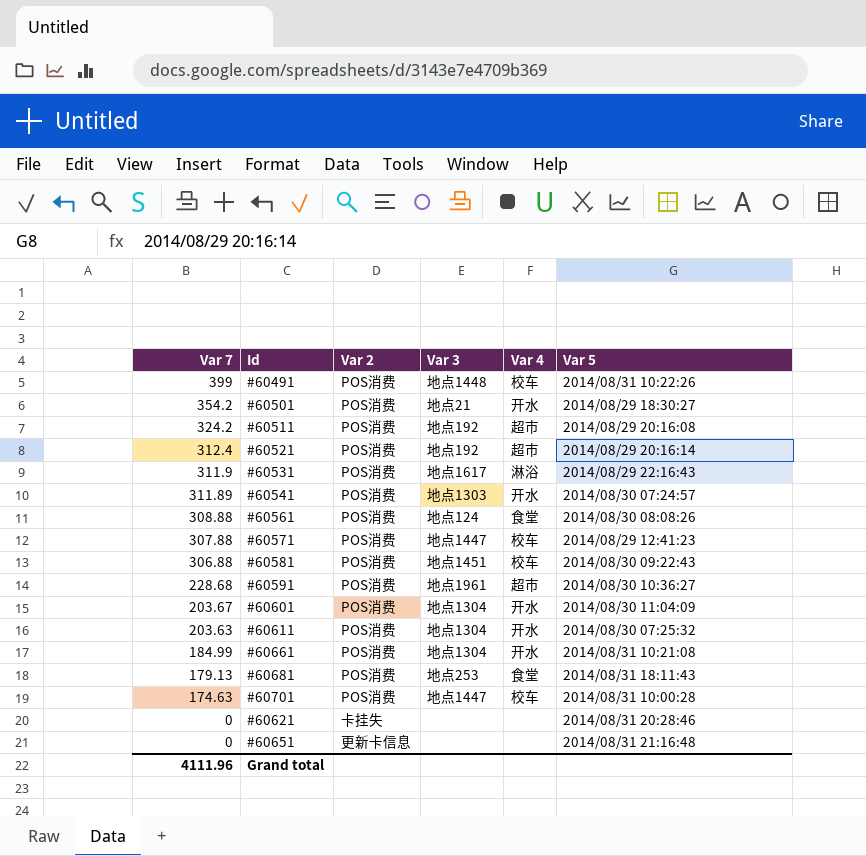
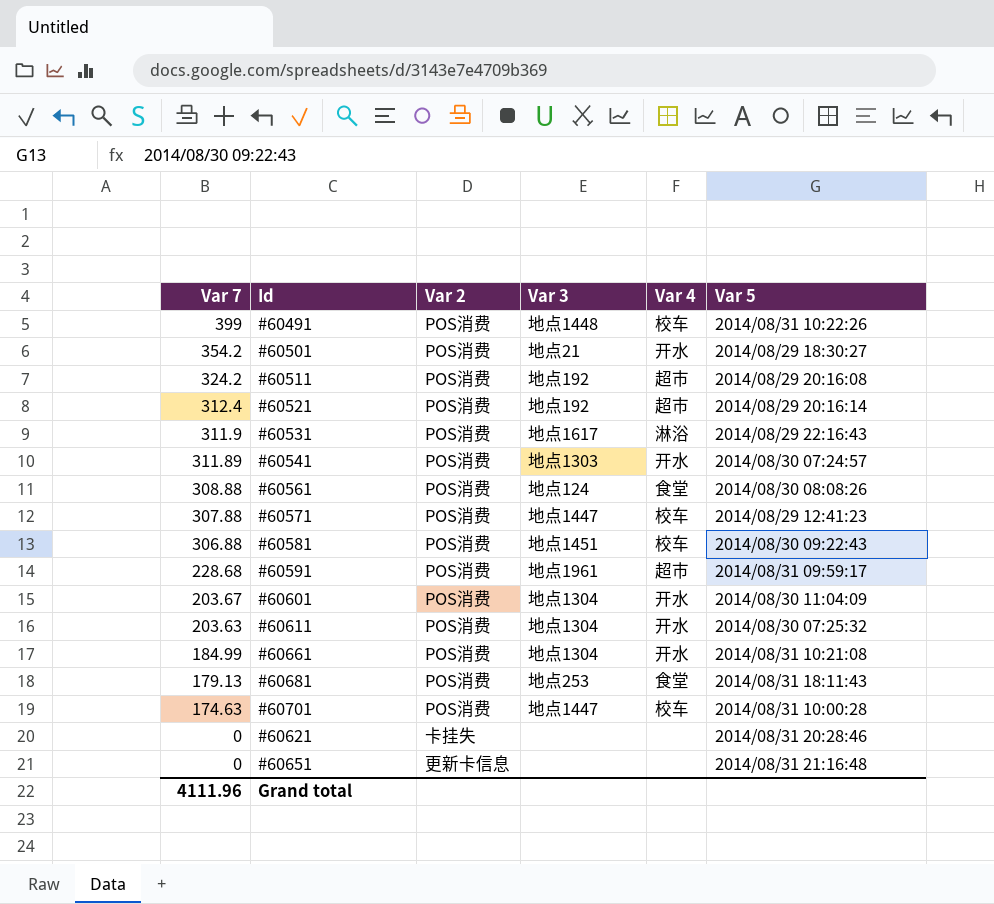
#60591 | Var 5: 2014/08/30 10:36:27 -> 2014/08/31 09:59:17

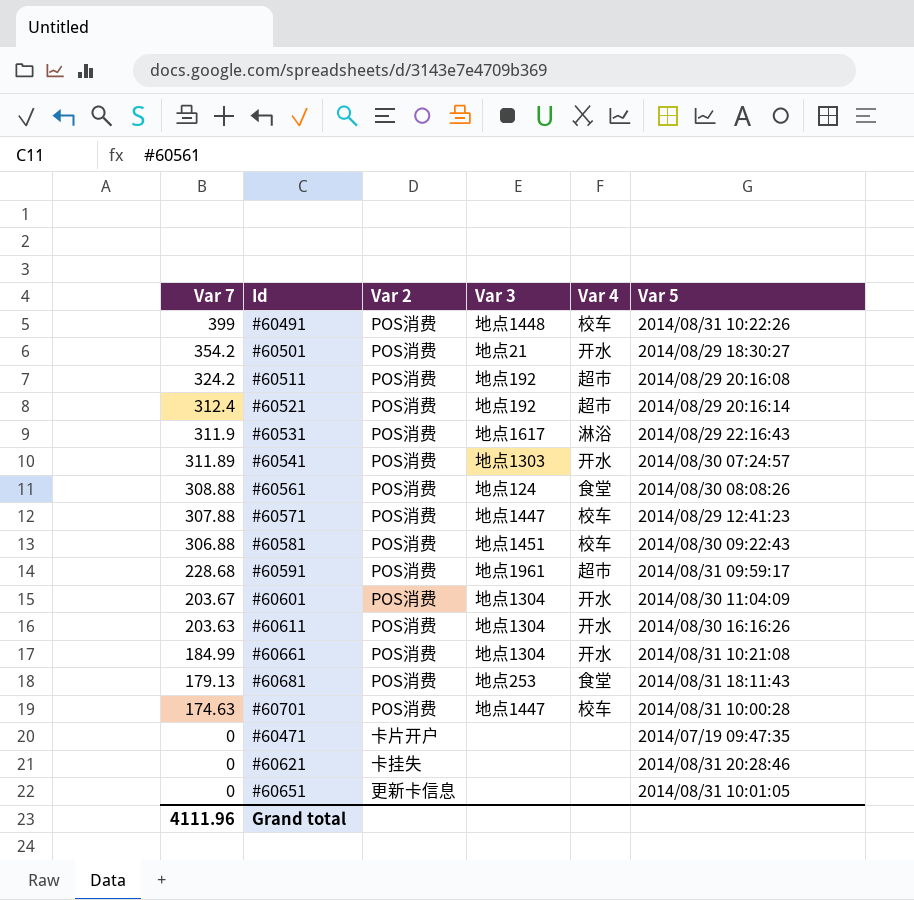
#60611 | Var 5: 2014/08/30 07:25:32 -> 2014/08/30 16:16:26
row #60471: none -> 0 | 卡片开户 | none | none | 2014/07/19 09:47:35
#60651 | Var 5: 2014/08/31 21:16:48 -> 2014/08/31 10:01:05

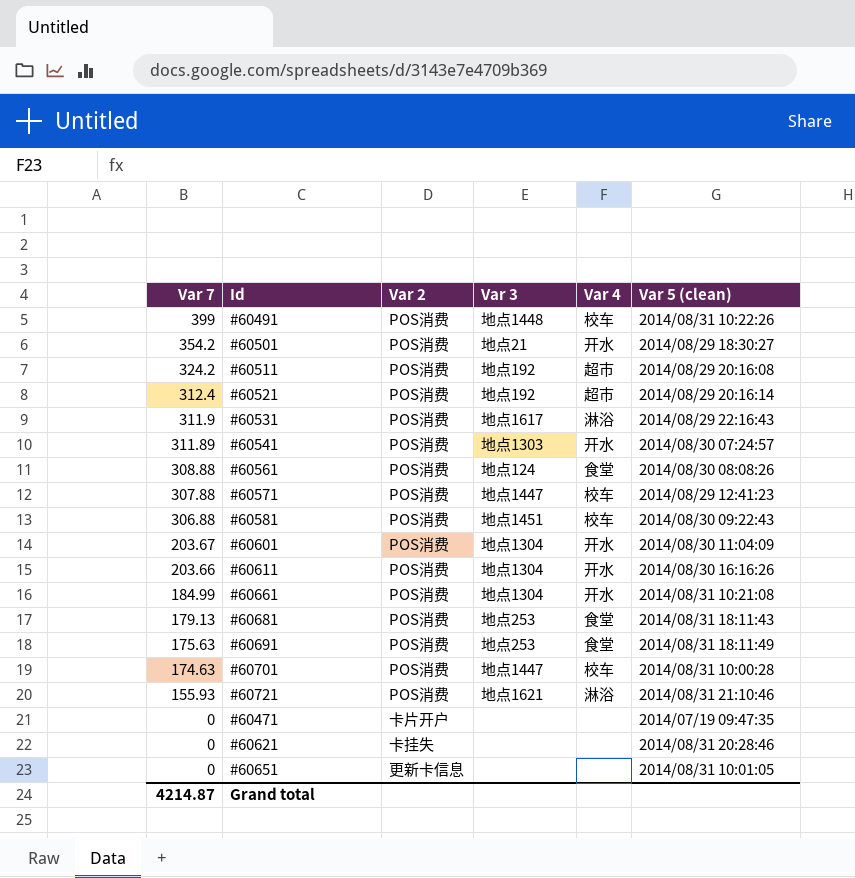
column name: Var 5 -> Var 5 (clean)
row #60591: 228.68 | POS消费 | 地点1961 | 超市 | 2014/08/31 09:59:17 -> none
#60611 | Var 7: 203.63 -> 203.66
row #60691: none -> 175.63 | POS消费 | 地点253 | 食堂 | 2014/08/31 18:11:49
row #60721: none -> 155.93 | POS消费 | 地点1621 | 淋浴 | 2014/08/31 21:10:46
Grand total | Var 7: 4111.96 -> 4214.87

